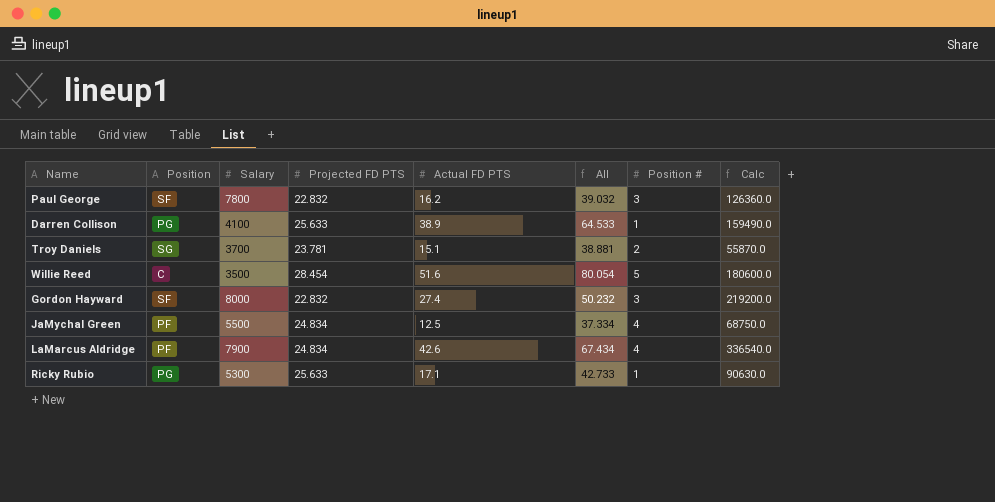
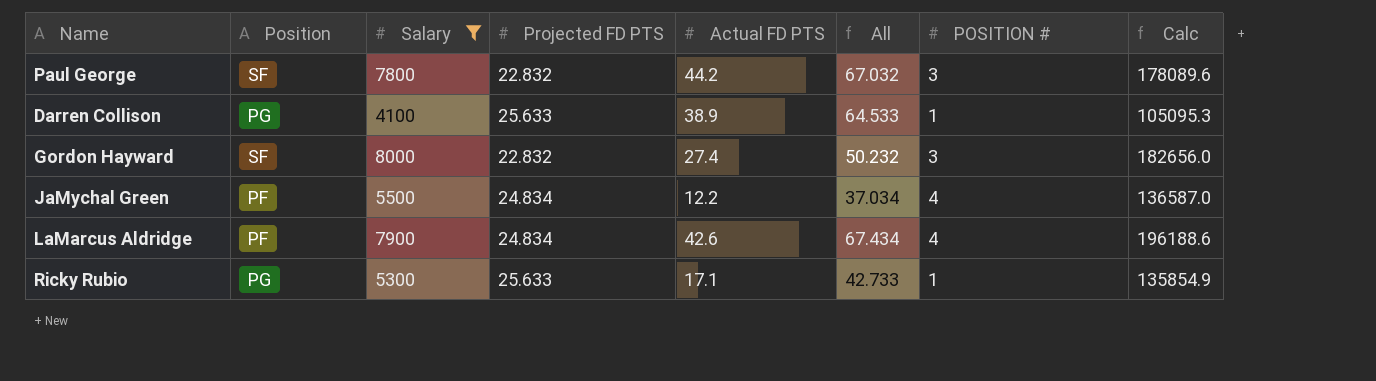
filter: none -> Salary >= 4100
column name: Position # -> POSITION #
column Calc | formula: [Salary] * [Actual FD PTS] -> [Salary] * [Projected FD PTS]
Paul George | Actual FD PTS: 16.2 -> 44.2
Paul George | All: 39.032 -> 67.032
JaMychal Green | Actual FD PTS: 12.5 -> 12.2
JaMychal Green | All: 37.334 -> 37.034

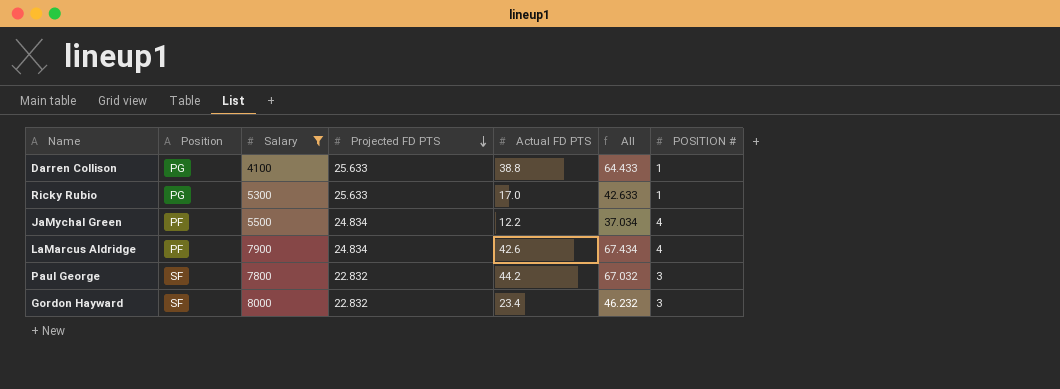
row order: none -> Projected FD PTS descending
column Calc | formula: [Salary] * [Projected FD PTS] -> none
Darren Collison | Actual FD PTS: 38.9 -> 38.8
Darren Collison | All: 64.533 -> 64.433
Ricky Rubio | Actual FD PTS: 17.1 -> 17.0
Ricky Rubio | All: 42.733 -> 42.633
Gordon Hayward | Actual FD PTS: 27.4 -> 23.4
Gordon Hayward | All: 50.232 -> 46.232

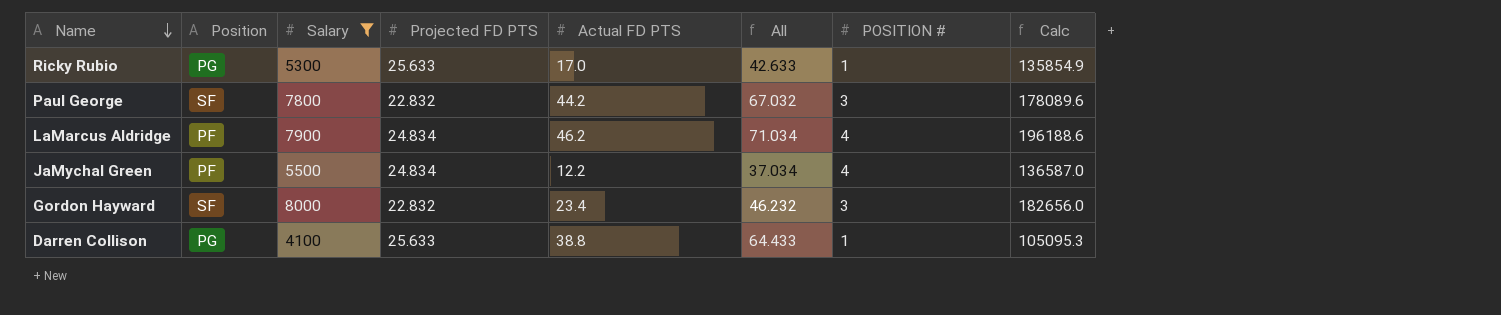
row order: Projected FD PTS descending -> Name descending
column Calc | formula: none -> [Salary] * [Projected FD PTS]
LaMarcus Aldridge | Actual FD PTS: 42.6 -> 46.2
LaMarcus Aldridge | All: 67.434 -> 71.034

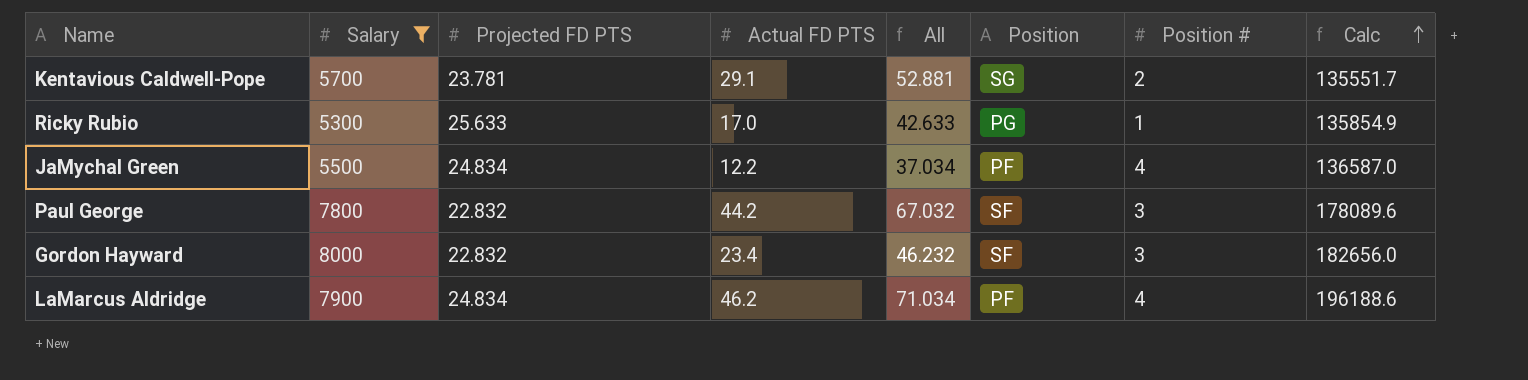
row order: Name descending -> Calc ascending
column Position | position: 2 -> 6
column name: POSITION # -> Position #
row Darren Collison: PG | 4100 | 25.633 | 38.8 | 64.433 | 1 | 105095.3 -> none
row Kentavious Caldwell-Pope: none -> 5700 | 23.781 | 29.1 | 52.881 | SG | 2 | 135551.7

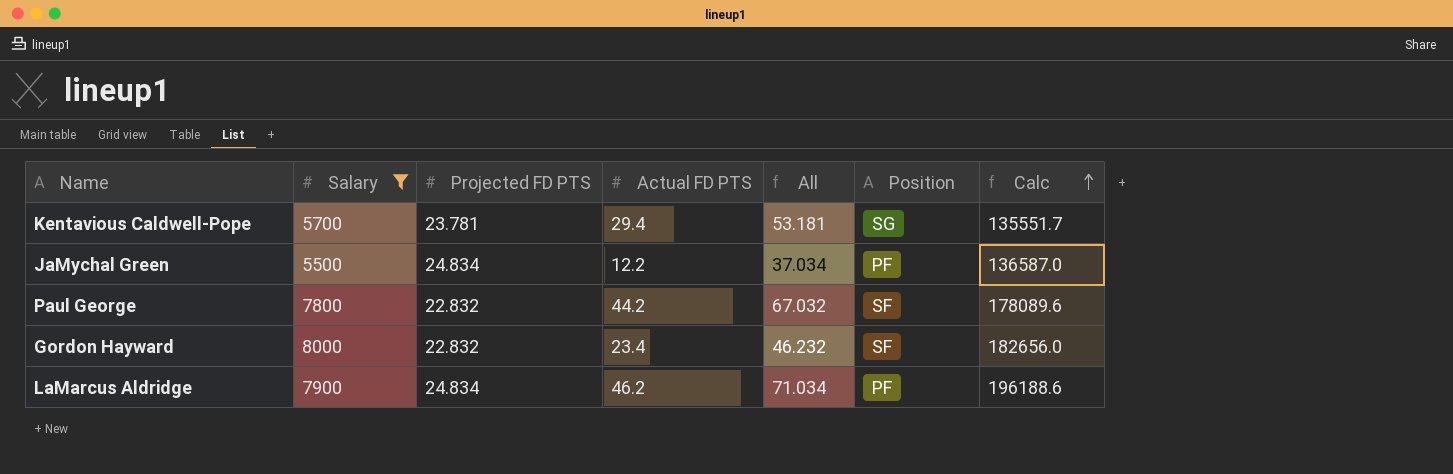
column Position # | position: 7 -> none
row Ricky Rubio: 5300 | 25.633 | 17.0 | 42.633 | PG | 1 | 135854.9 -> none
Kentavious Caldwell-Pope | Actual FD PTS: 29.1 -> 29.4
Kentavious Caldwell-Pope | All: 52.881 -> 53.181

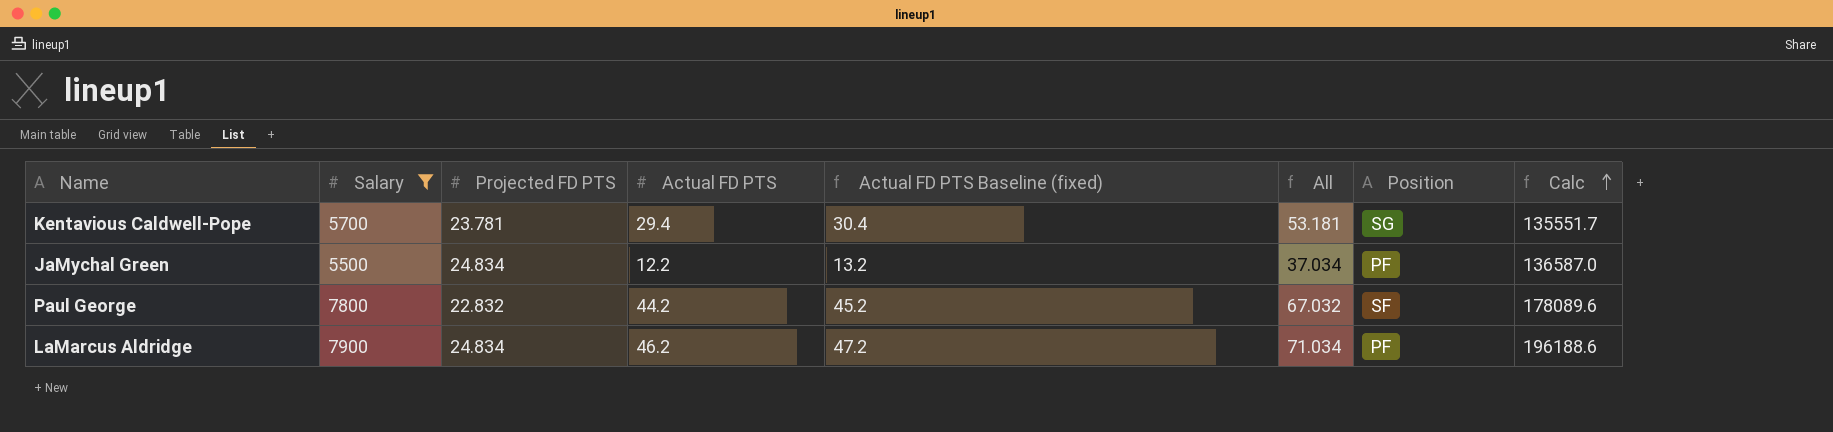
column Actual FD PTS Baseline (fixed) | formula: none -> [Actual FD PTS] + 1
row Gordon Hayward: 8000 | 22.832 | 23.4 | 46.232 | SF | 182656.0 -> none

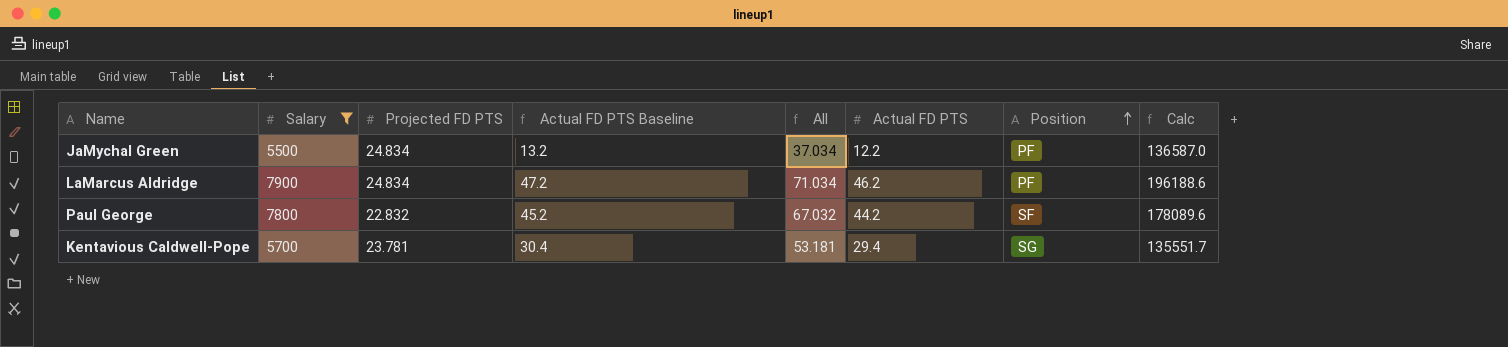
row order: Calc ascending -> Position ascending
column name: Actual FD PTS Baseline (fixed) -> Actual FD PTS Baseline
column Actual FD PTS | position: 4 -> 6

